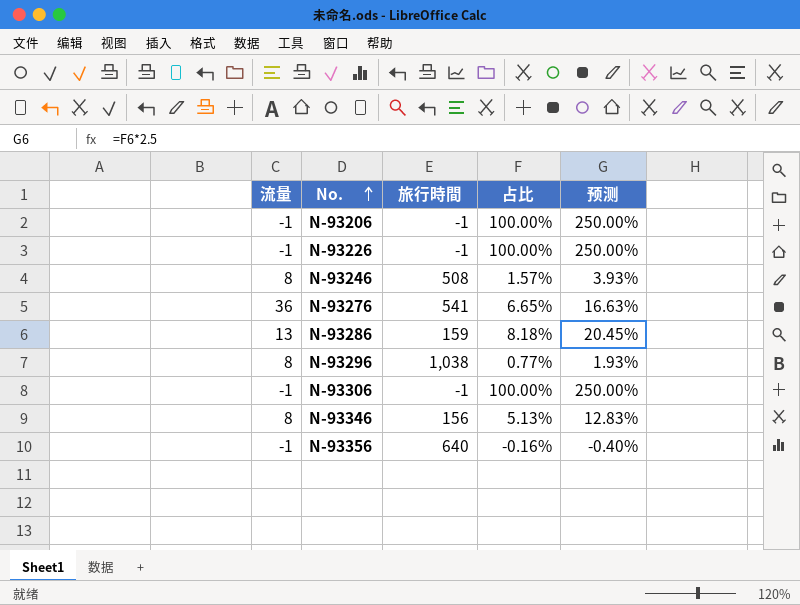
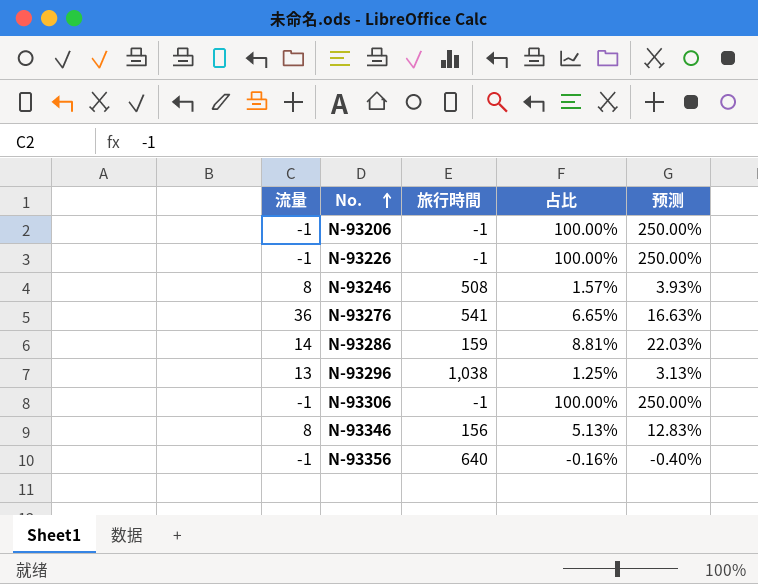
N-93286 | 流量: 13 -> 14
N-93286 | 占比: 8.18% -> 8.81%
N-93286 | 预测: 20.45% -> 22.03%
N-93296 | 流量: 8 -> 13
N-93296 | 占比: 0.77% -> 1.25%
N-93296 | 预测: 1.93% -> 3.13%

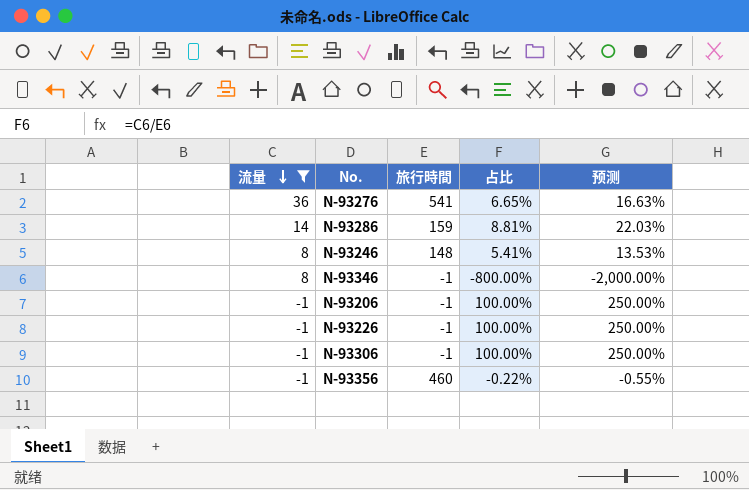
filter: none -> 流量 != 13
row order: No. ascending -> 流量 descending
N-93246 | 旅行時間: 508 -> 148
N-93246 | 占比: 1.57% -> 5.41%
N-93246 | 预测: 3.93% -> 13.53%
N-93346 | 旅行時間: 156 -> -1
N-93346 | 占比: 5.13% -> -800.00%
N-93346 | 预测: 12.83% -> -2,000.00%
N-93356 | 旅行時間: 640 -> 460
N-93356 | 占比: -0.16% -> -0.22%
N-93356 | 预测: -0.40% -> -0.55%

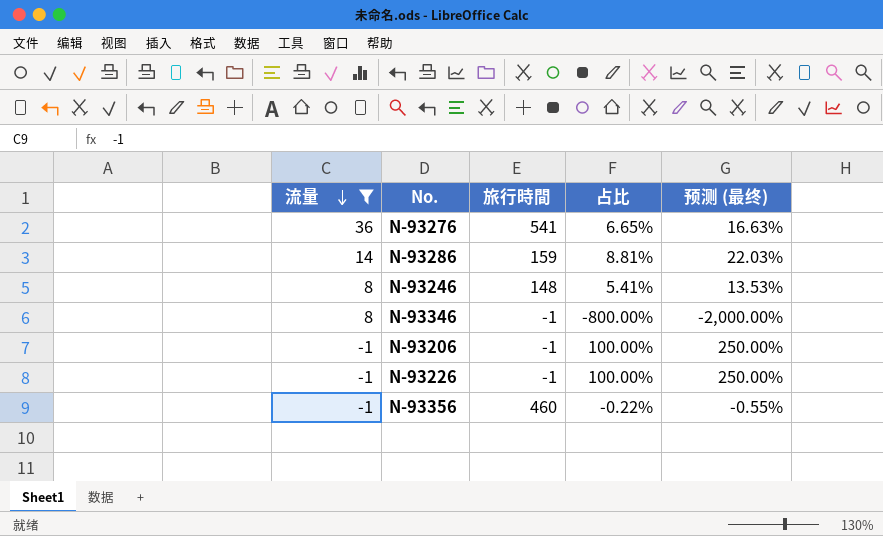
column name: 预测 -> 预测 (最终)
row N-93306: -1 | -1 | 100.00% | 250.00% -> none

